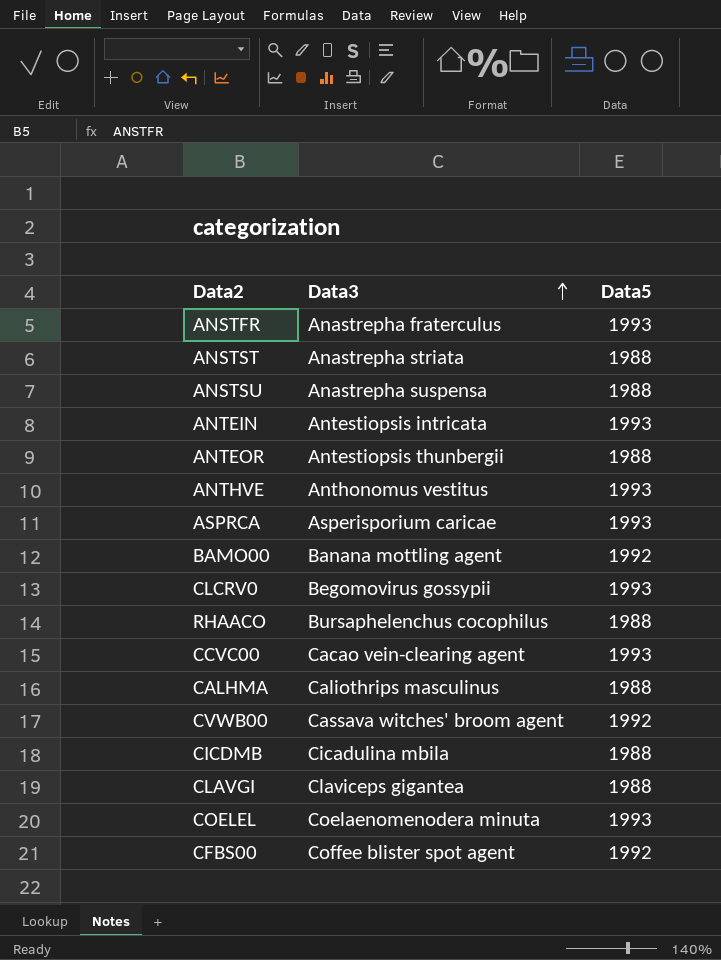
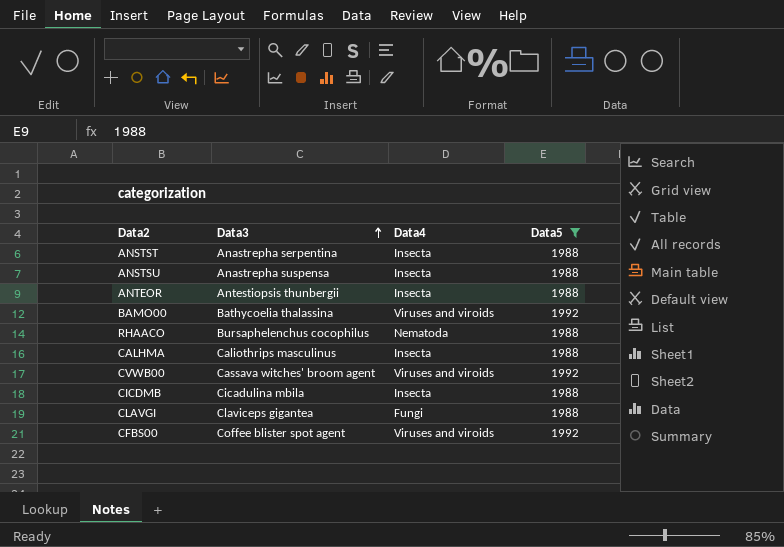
filter: none -> Data5 != 1993
column Data4 | position: none -> 3
ANSTST | Data3: Anastrepha striata -> Anastrepha serpentina
BAMO00 | Data3: Banana mottling agent -> Bathycoelia thalassina

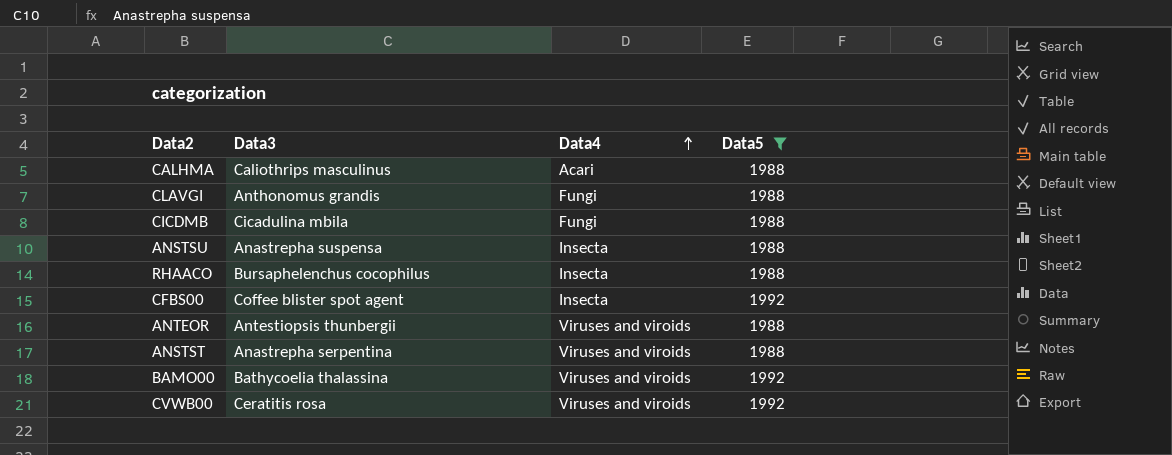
row order: Data3 ascending -> Data4 ascending
CALHMA | Data4: Insecta -> Acari
CLAVGI | Data3: Claviceps gigantea -> Anthonomus grandis
CICDMB | Data4: Insecta -> Fungi
RHAACO | Data4: Nematoda -> Insecta
CFBS00 | Data4: Viruses and viroids -> Insecta
ANTEOR | Data4: Insecta -> Viruses and viroids
ANSTST | Data4: Insecta -> Viruses and viroids
CVWB00 | Data3: Cassava witches' broom agent -> Ceratitis rosa

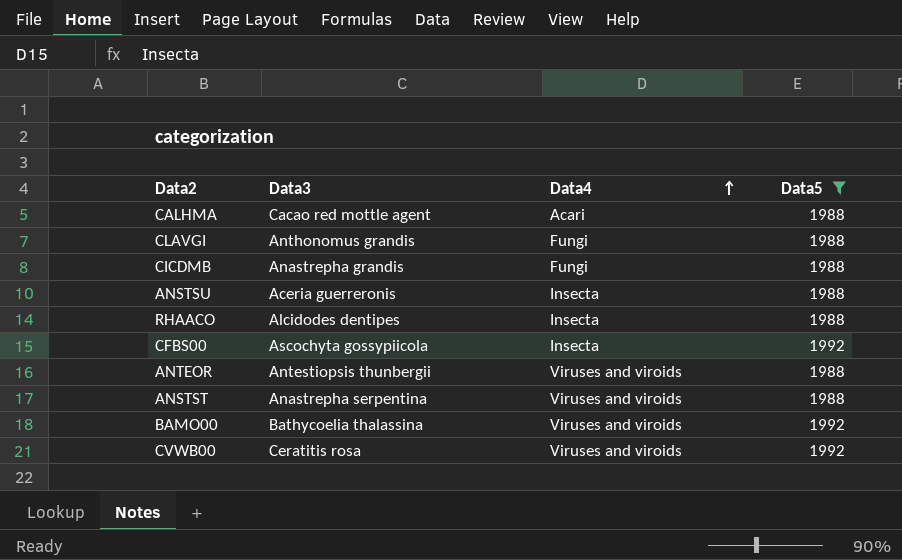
CALHMA | Data3: Caliothrips masculinus -> Cacao red mottle agent
CICDMB | Data3: Cicadulina mbila -> Anastrepha grandis
ANSTSU | Data3: Anastrepha suspensa -> Aceria guerreronis
RHAACO | Data3: Bursaphelenchus cocophilus -> Alcidodes dentipes
CFBS00 | Data3: Coffee blister spot agent -> Ascochyta gossypiicola

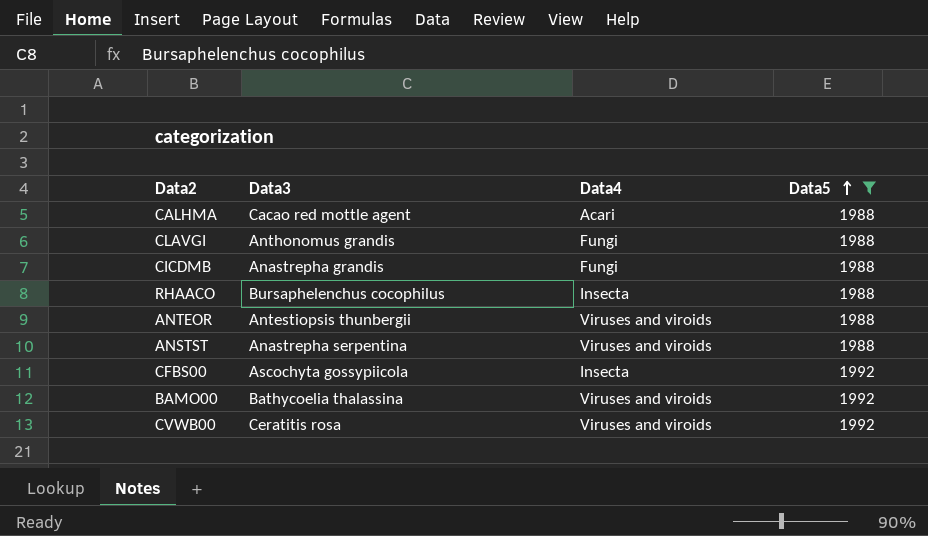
row order: Data4 ascending -> Data5 ascending
row ANSTSU: Aceria guerreronis | Insecta | 1988 -> none
RHAACO | Data3: Alcidodes dentipes -> Bursaphelenchus cocophilus

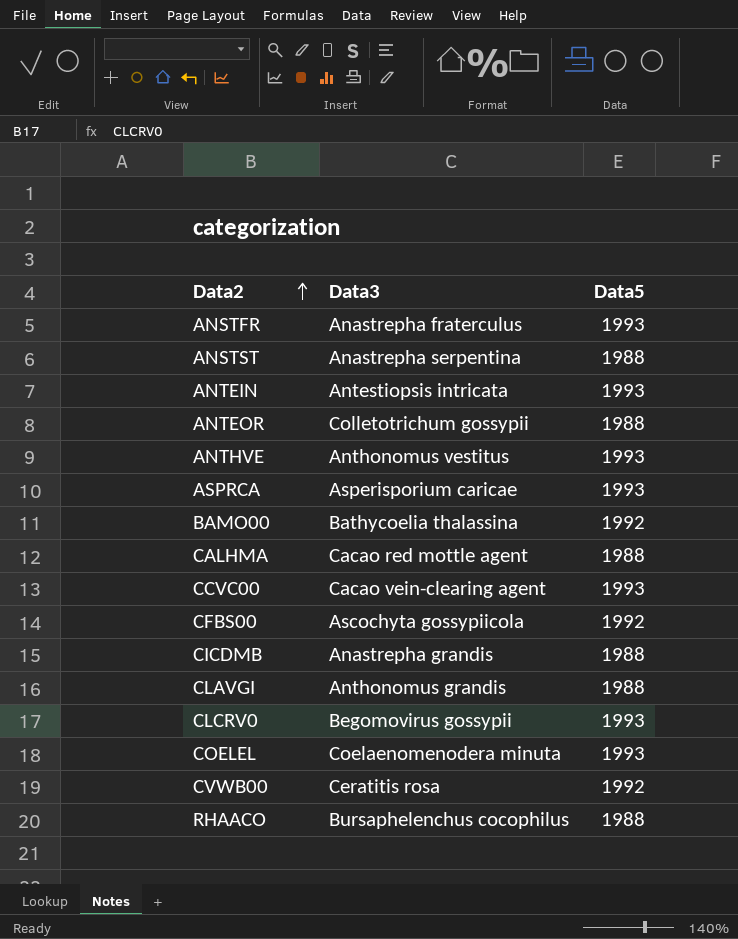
filter: Data5 != 1993 -> none
row order: Data5 ascending -> Data2 ascending
column Data4 | position: 3 -> none
ANTEOR | Data3: Antestiopsis thunbergii -> Colletotrichum gossypii

